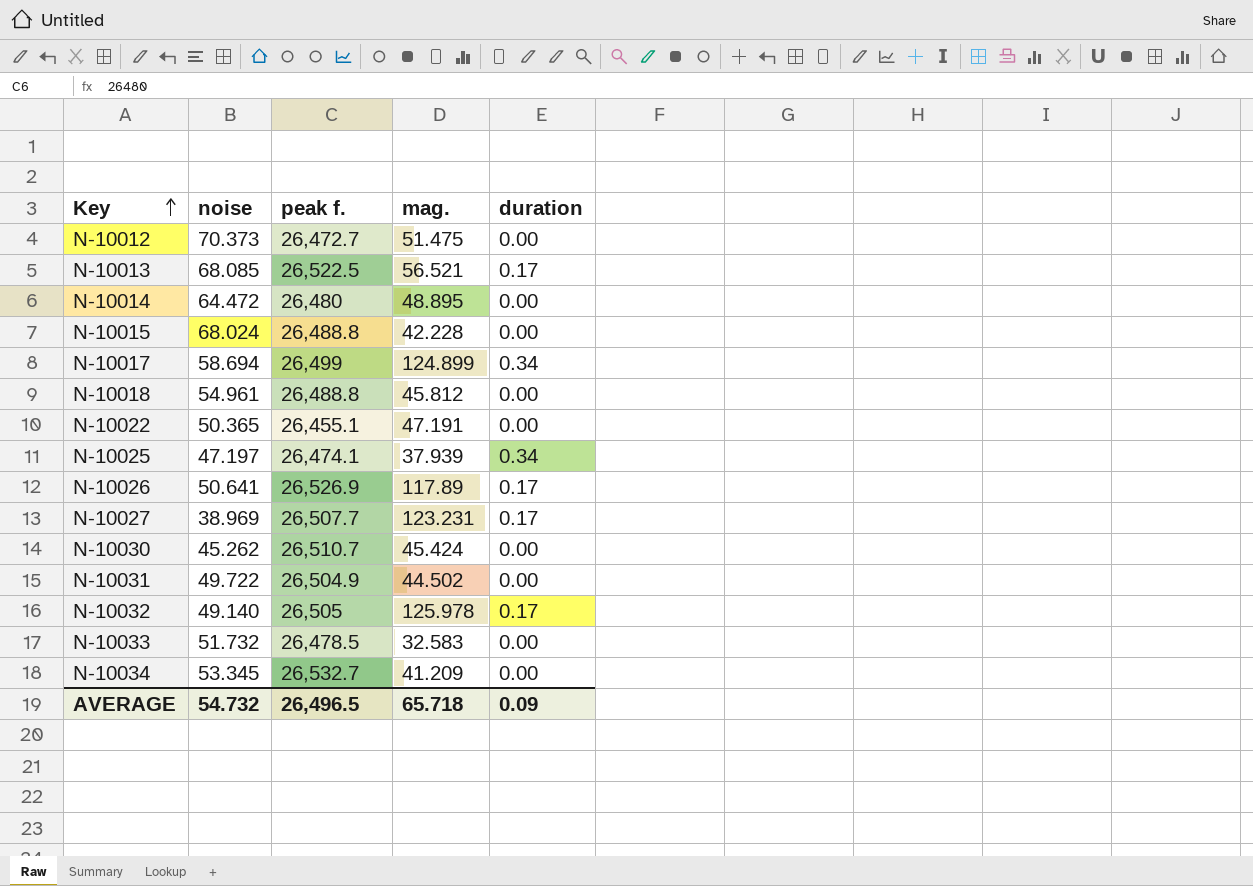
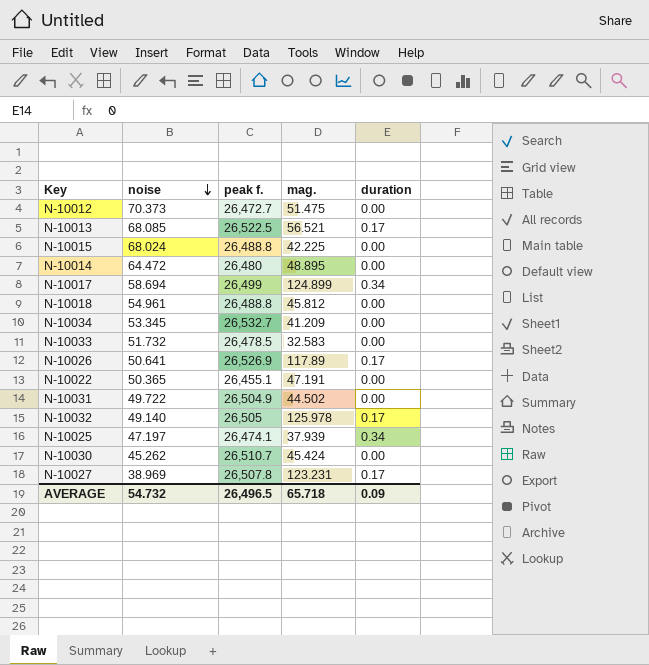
row order: Key ascending -> noise descending
N-10015 | mag.: 42.228 -> 42.225
N-10027 | peak f.: 26,507.7 -> 26,507.8

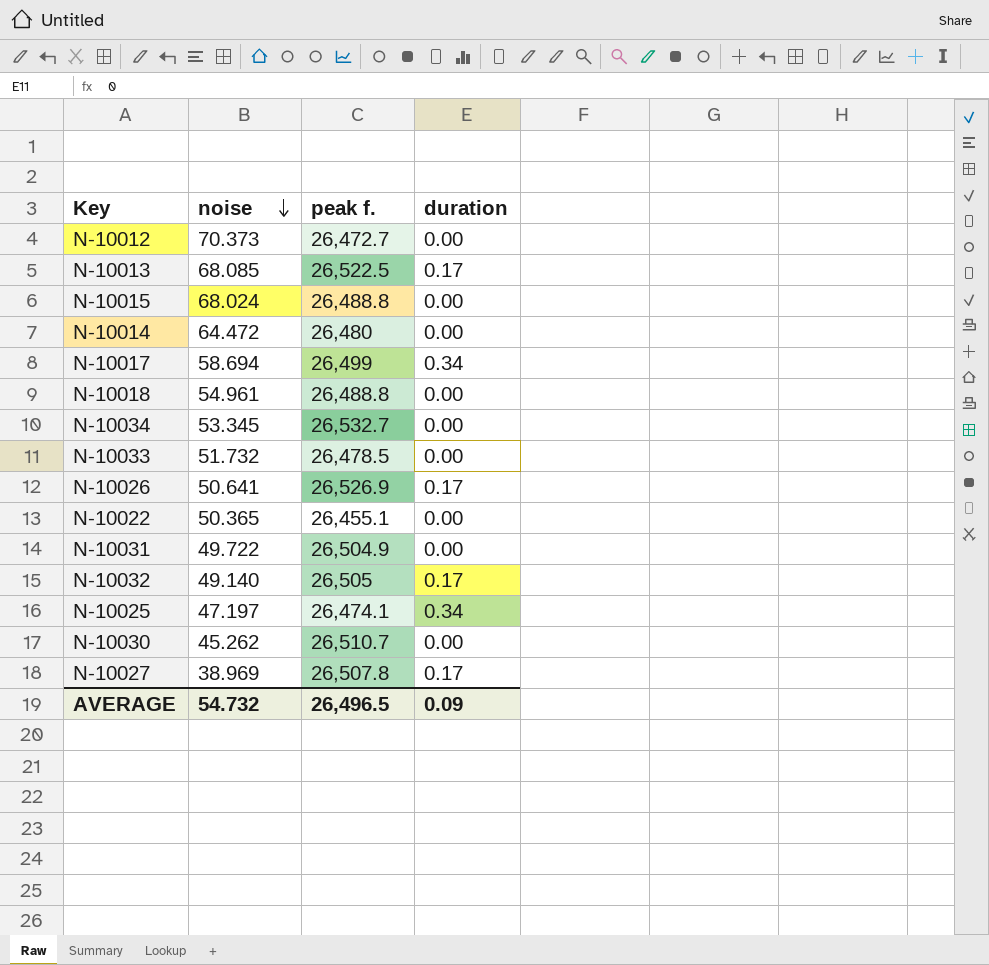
column mag. | position: 4 -> none

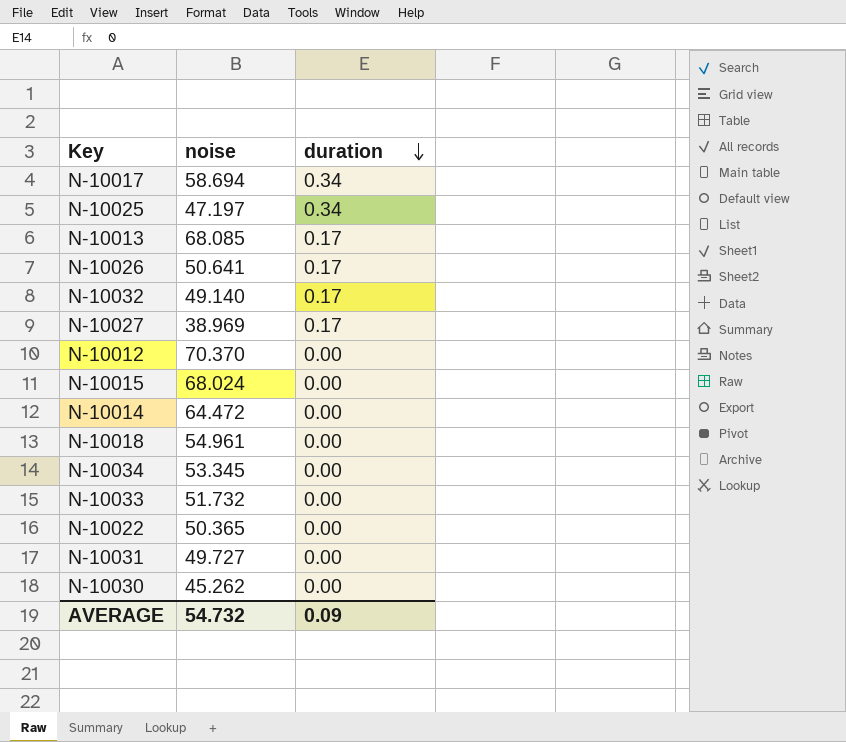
row order: noise descending -> duration descending
column peak f. | position: 3 -> none
N-10012 | noise: 70.373 -> 70.370
N-10031 | noise: 49.722 -> 49.727

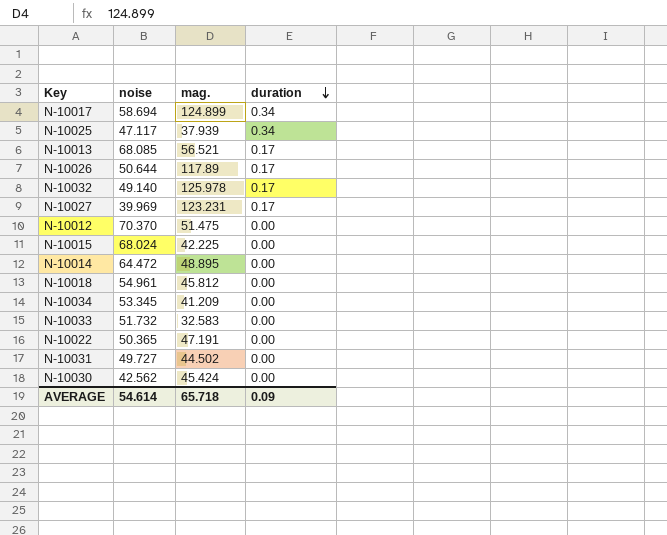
column mag. | position: none -> 3
N-10025 | noise: 47.197 -> 47.117
N-10026 | noise: 50.641 -> 50.644
N-10027 | noise: 38.969 -> 39.969
N-10030 | noise: 45.262 -> 42.562
AVERAGE | noise: 54.732 -> 54.614

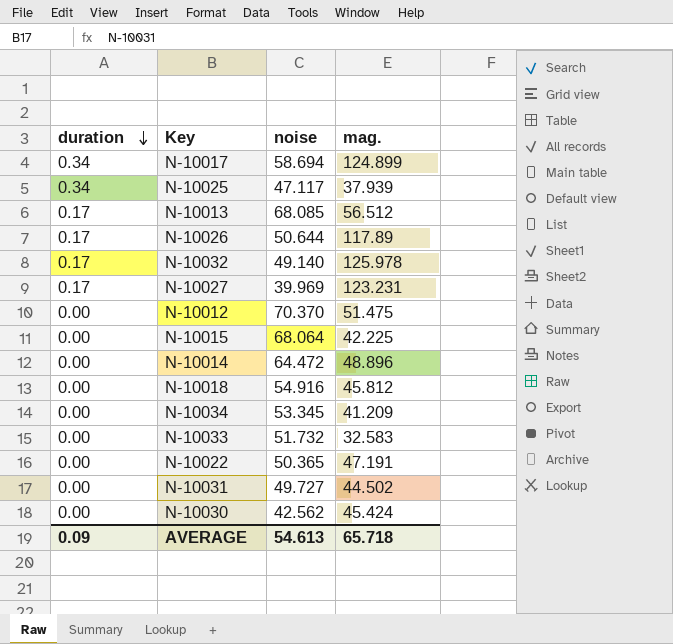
column duration | position: 4 -> 1
N-10013 | mag.: 56.521 -> 56.512
N-10015 | noise: 68.024 -> 68.064
N-10014 | mag.: 48.895 -> 48.896
N-10018 | noise: 54.961 -> 54.916
AVERAGE | noise: 54.614 -> 54.613

